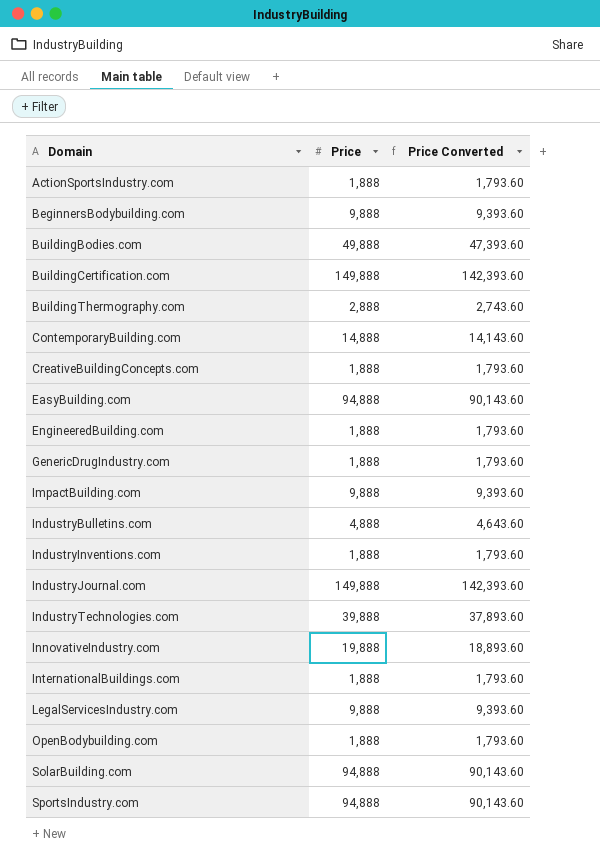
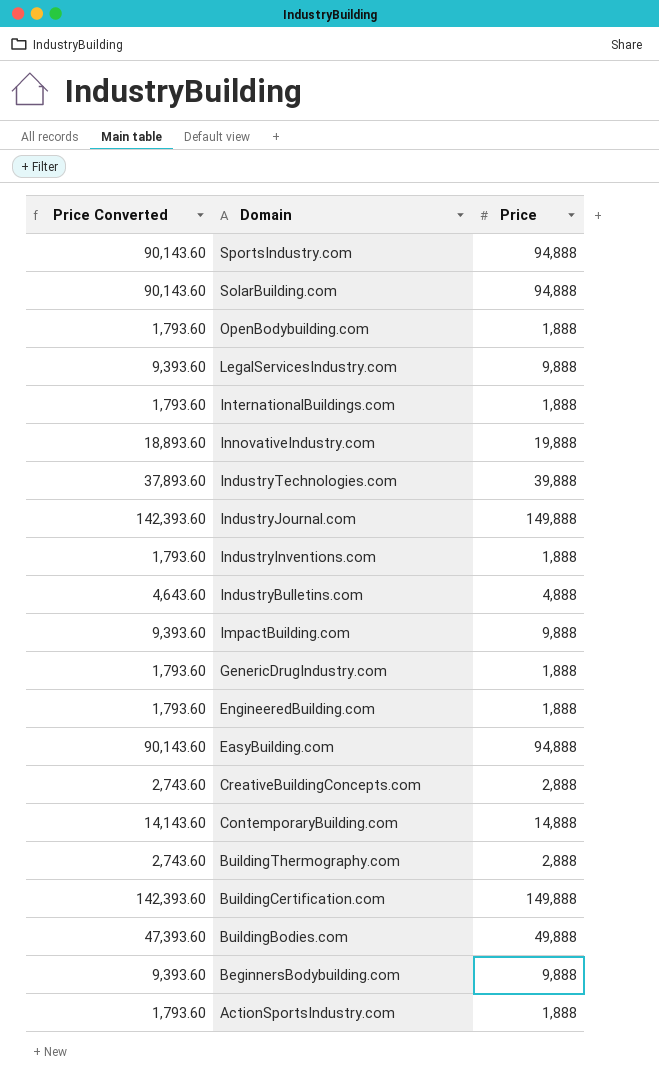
row order: Domain ascending -> Domain descending
column Price Converted | position: 3 -> 1
CreativeBuildingConcepts.com | Price Converted: 1,793.60 -> 2,743.60
CreativeBuildingConcepts.com | Price: 1,888 -> 2,888

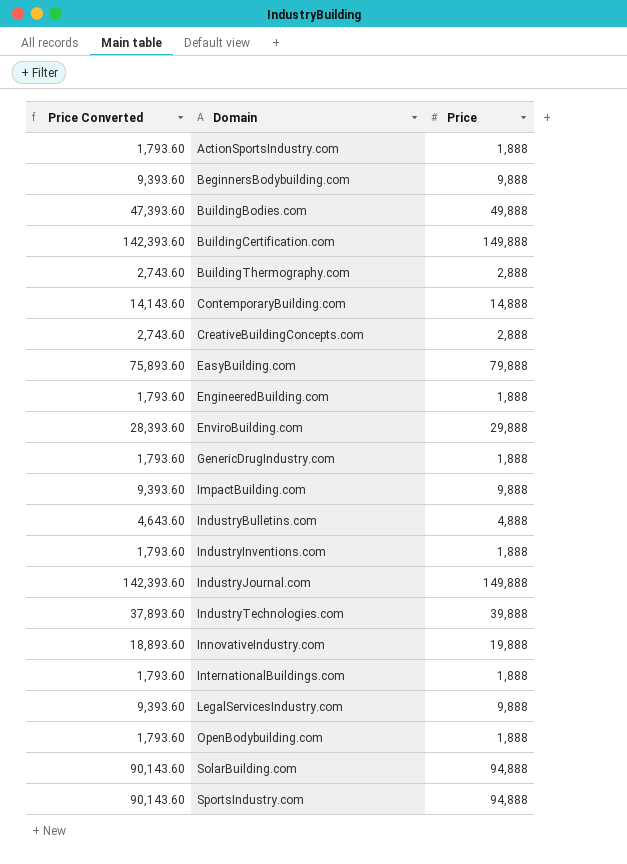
row order: Domain descending -> Domain ascending
EasyBuilding.com | Price Converted: 90,143.60 -> 75,893.60
EasyBuilding.com | Price: 94,888 -> 79,888
row EnviroBuilding.com: none -> 28,393.60 | 29,888

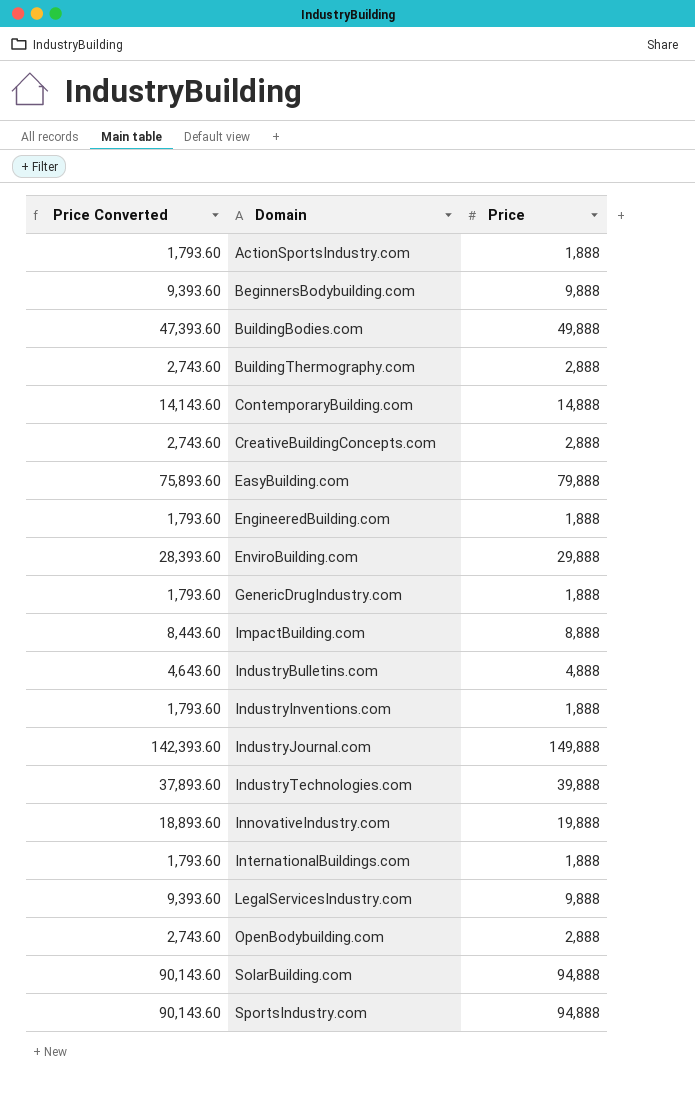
row BuildingCertification.com: 142,393.60 | 149,888 -> none
ImpactBuilding.com | Price Converted: 9,393.60 -> 8,443.60
ImpactBuilding.com | Price: 9,888 -> 8,888
OpenBodybuilding.com | Price Converted: 1,793.60 -> 2,743.60
OpenBodybuilding.com | Price: 1,888 -> 2,888

